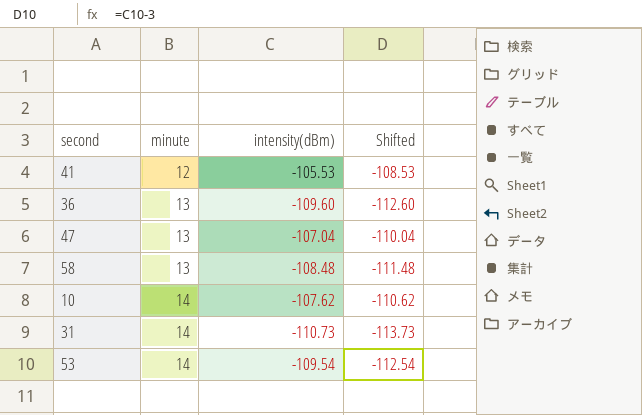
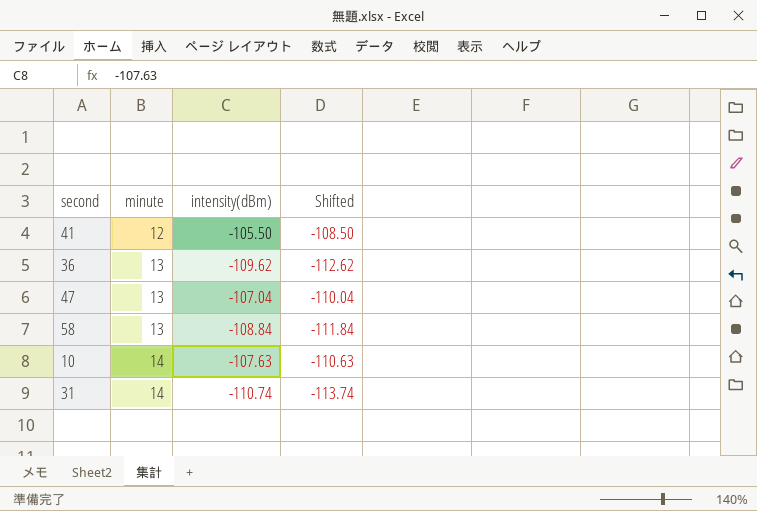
row 53: 14 | -109.54 | -112.54 -> none
41 | intensity(dBm): -105.53 -> -105.50
41 | Shifted: -108.53 -> -108.50
36 | intensity(dBm): -109.60 -> -109.62
36 | Shifted: -112.60 -> -112.62
58 | intensity(dBm): -108.48 -> -108.84
58 | Shifted: -111.48 -> -111.84
10 | intensity(dBm): -107.62 -> -107.63
10 | Shifted: -110.62 -> -110.63
31 | intensity(dBm): -110.73 -> -110.74
31 | Shifted: -113.73 -> -113.74

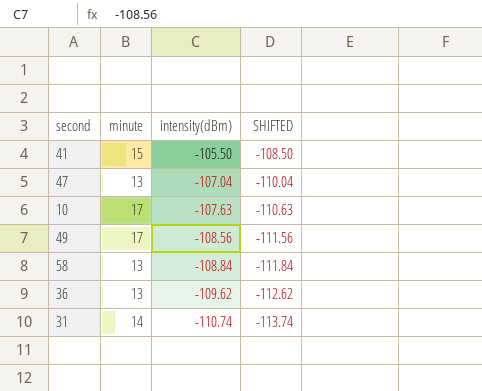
row order: minute ascending -> intensity(dBm) descending
column name: Shifted -> SHIFTED
41 | minute: 12 -> 15
10 | minute: 14 -> 17
row 49: none -> 17 | -108.56 | -111.56

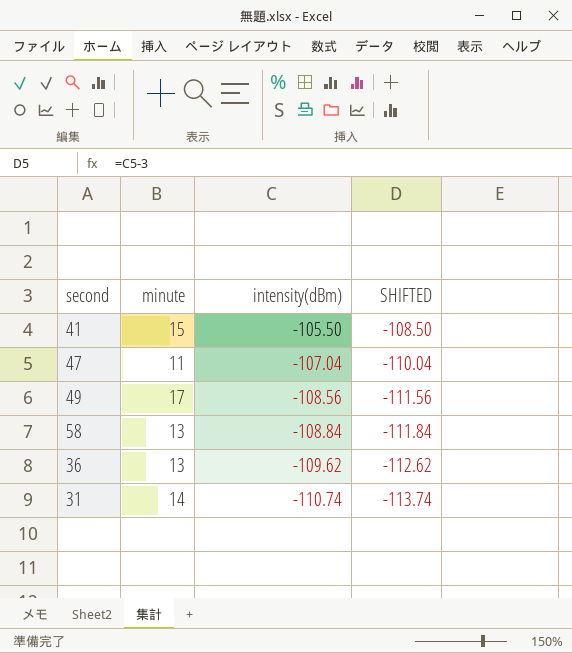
row 10: 17 | -107.63 | -110.63 -> none
47 | minute: 13 -> 11

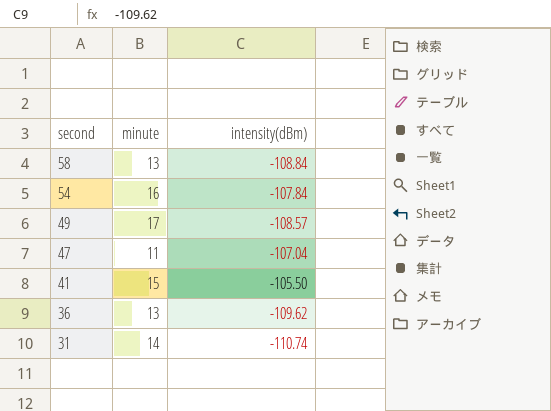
row order: intensity(dBm) descending -> second descending
column SHIFTED | formula: [intensity(dBm)] - 3 -> none
row 54: none -> 16 | -107.84
49 | intensity(dBm): -108.56 -> -108.57

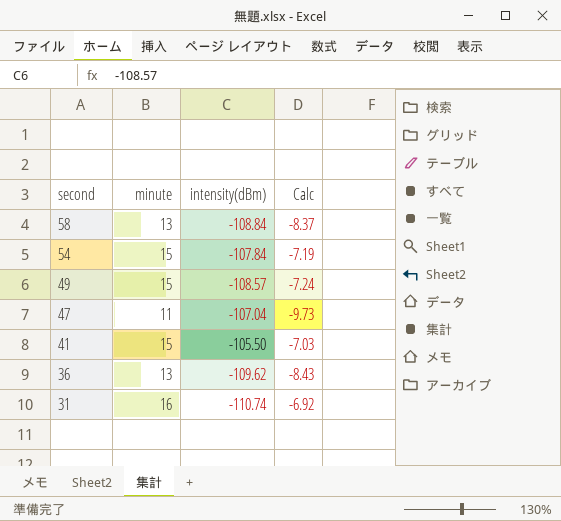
column Calc | formula: none -> [intensity(dBm)] / [minute]
54 | minute: 16 -> 15
49 | minute: 17 -> 15
31 | minute: 14 -> 16

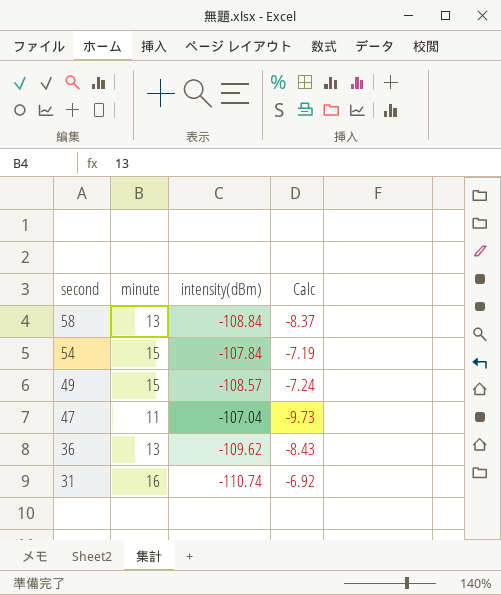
row 41: 15 | -105.50 | -7.03 -> none

